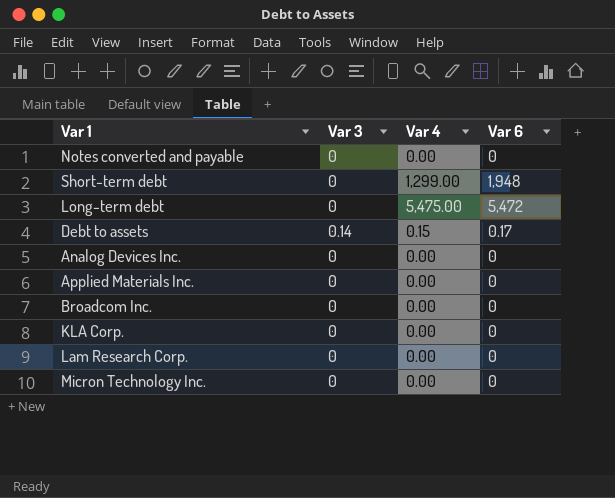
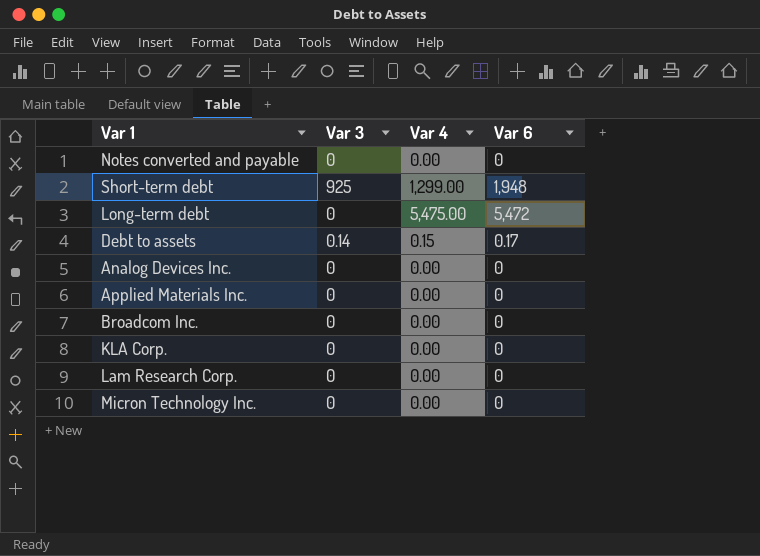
Short-term debt | Var 3: 0 -> 925

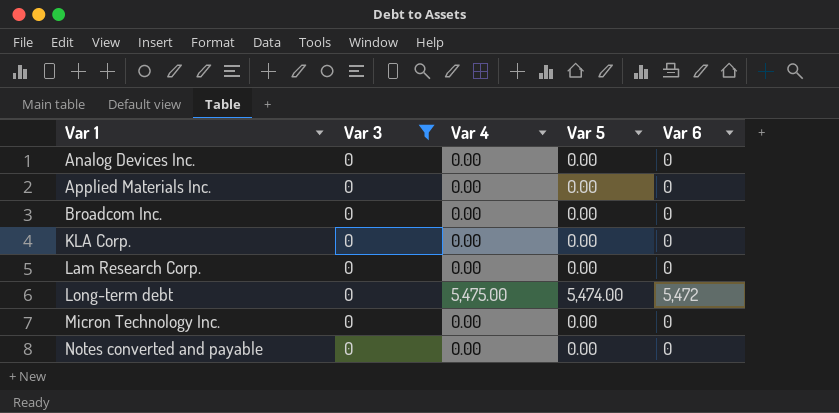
filter: none -> Var 3 = 0
row order: none -> Var 1 ascending
column Var 5 | position: none -> 4

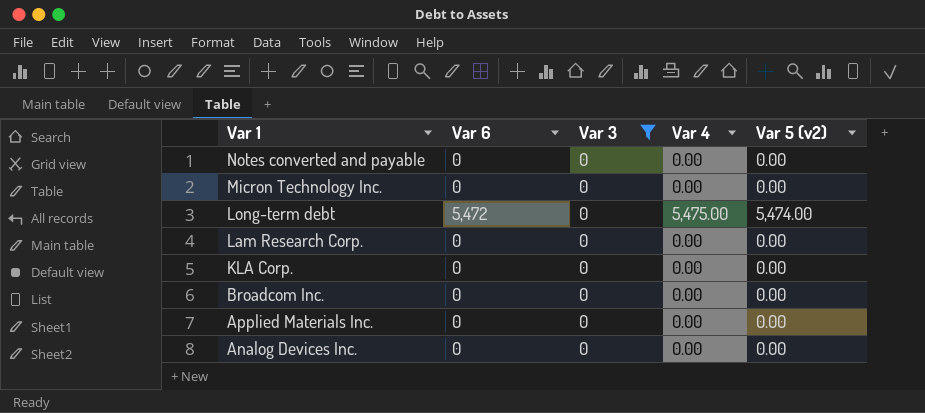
row order: Var 1 ascending -> Var 1 descending
column Var 6 | position: 5 -> 2
column name: Var 5 -> Var 5 (v2)

